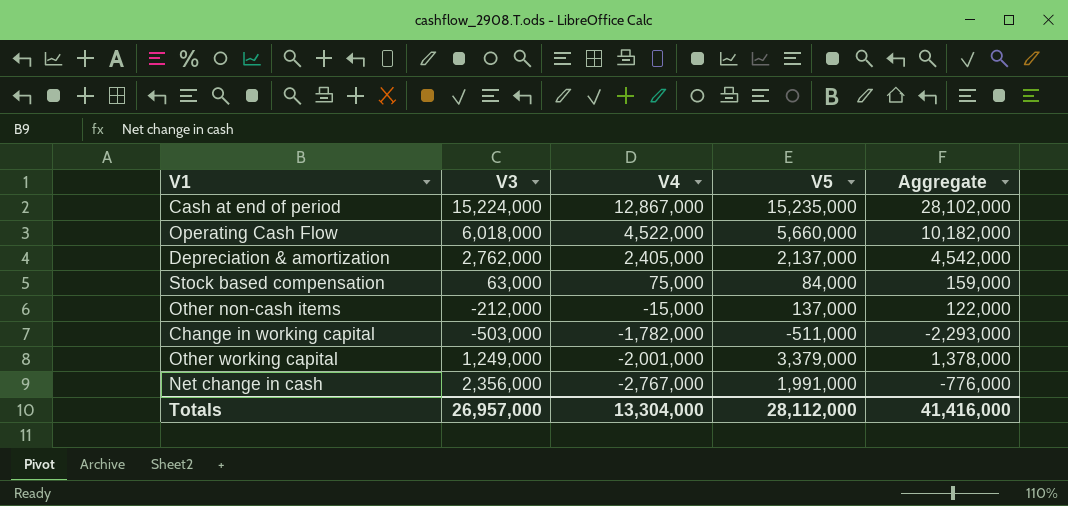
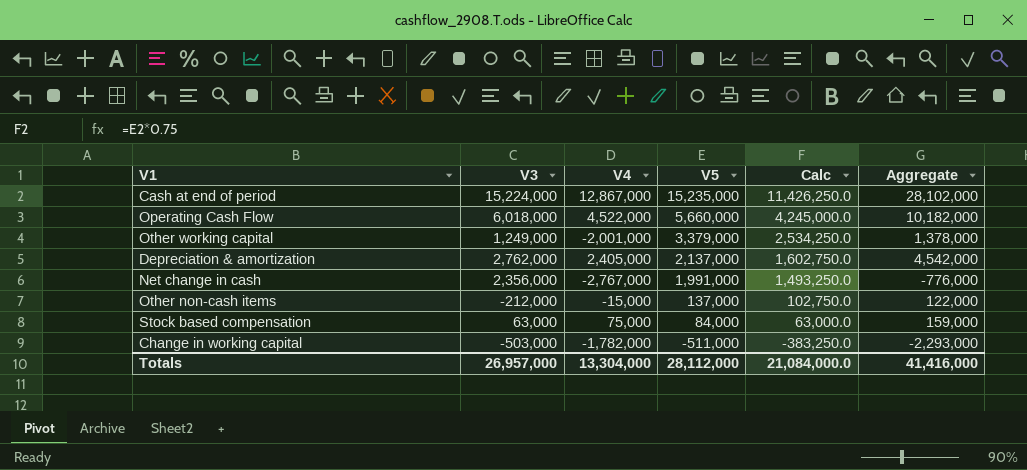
row order: V4 descending -> V5 descending
column Calc | formula: none -> [V5] * 0.75

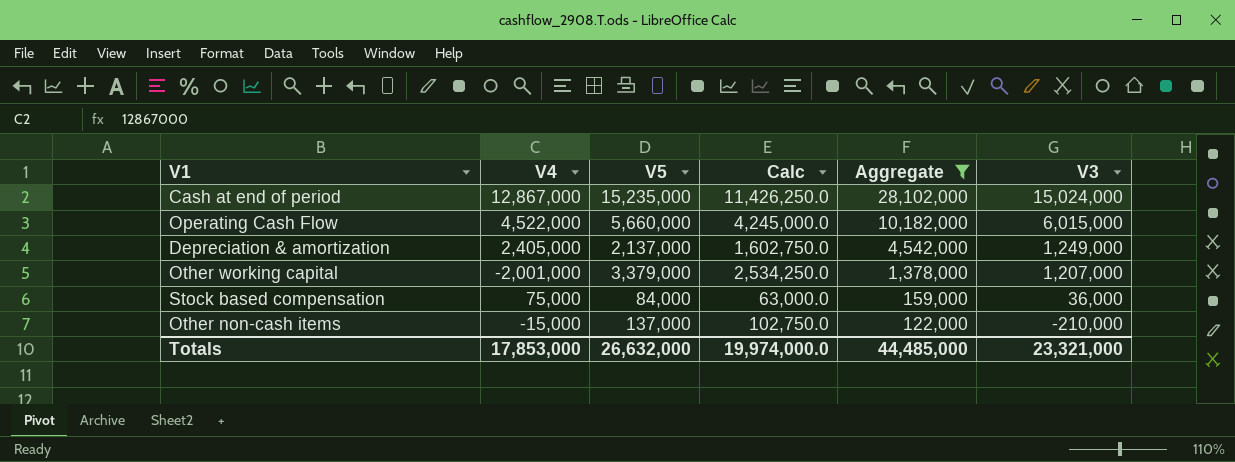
filter: none -> Aggregate >= 122,000
row order: V5 descending -> Aggregate descending
column V3 | position: 2 -> 6
Cash at end of period | V3: 15,224,000 -> 15,024,000
Operating Cash Flow | V3: 6,018,000 -> 6,015,000
Depreciation & amortization | V3: 2,762,000 -> 1,249,000
Other working capital | V3: 1,249,000 -> 1,207,000
Stock based compensation | V3: 63,000 -> 36,000
Other non-cash items | V3: -212,000 -> -210,000
Totals | V4: 13,304,000 -> 17,853,000
Totals | V5: 28,112,000 -> 26,632,000
Totals | Calc: 21,084,000.0 -> 19,974,000.0
Totals | Aggregate: 41,416,000 -> 44,485,000
Totals | V3: 26,957,000 -> 23,321,000

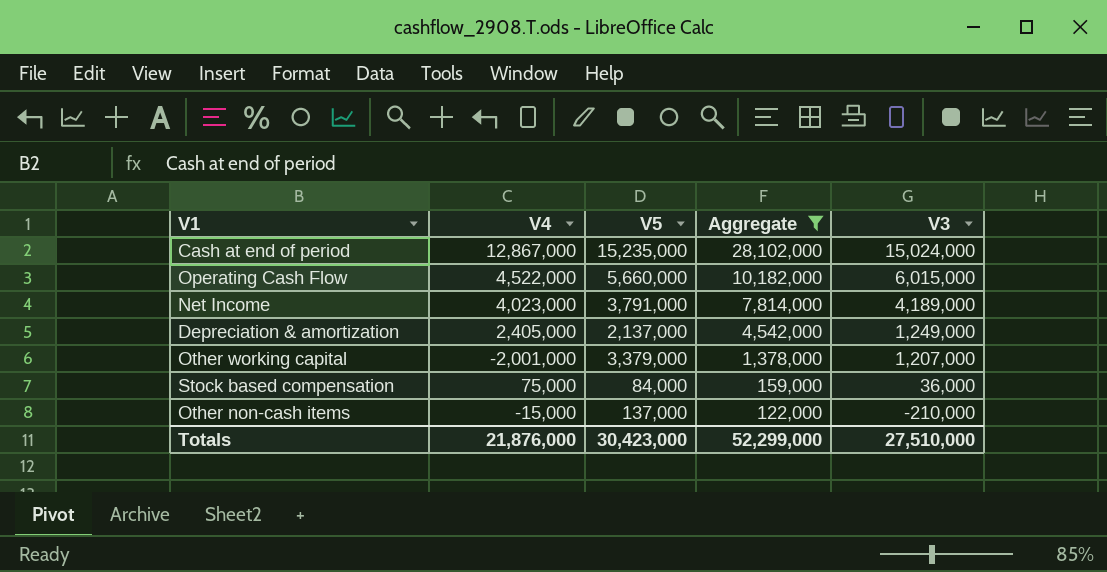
column Calc | formula: [V5] * 0.75 -> none
row Net Income: none -> 4,023,000 | 3,791,000 | 7,814,000 | 4,189,000
Totals | V4: 17,853,000 -> 21,876,000
Totals | V5: 26,632,000 -> 30,423,000
Totals | Aggregate: 44,485,000 -> 52,299,000
Totals | V3: 23,321,000 -> 27,510,000

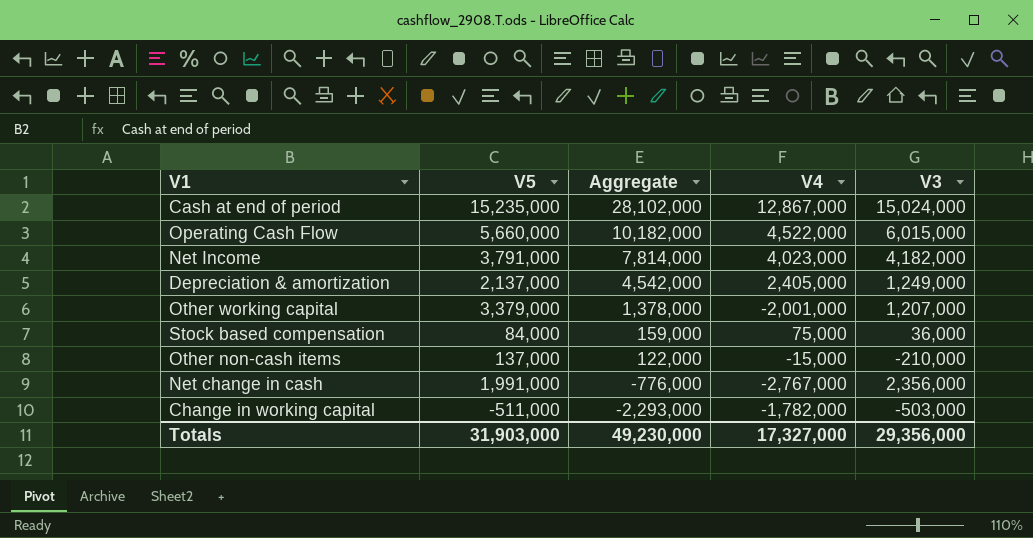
filter: Aggregate >= 122,000 -> none
column V4 | position: 2 -> 4
Net Income | V3: 4,189,000 -> 4,182,000
Totals | V5: 30,423,000 -> 31,903,000
Totals | Aggregate: 52,299,000 -> 49,230,000
Totals | V4: 21,876,000 -> 17,327,000
Totals | V3: 27,510,000 -> 29,356,000

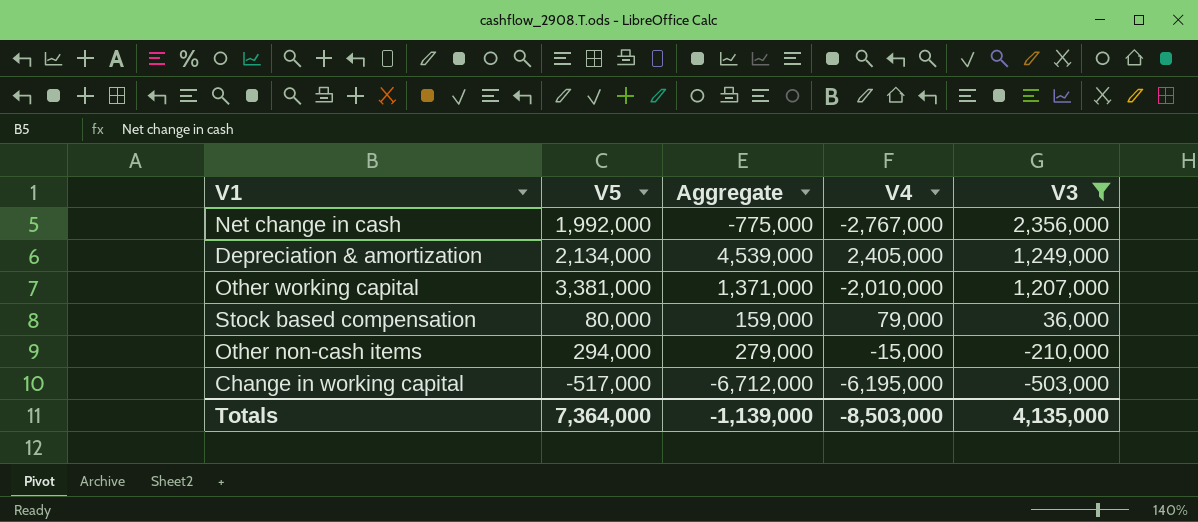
filter: none -> V3 <= 2,356,000
row order: Aggregate descending -> V3 descending
Net change in cash | V5: 1,991,000 -> 1,992,000
Net change in cash | Aggregate: -776,000 -> -775,000
Depreciation & amortization | V5: 2,137,000 -> 2,134,000
Depreciation & amortization | Aggregate: 4,542,000 -> 4,539,000
Other working capital | V5: 3,379,000 -> 3,381,000
Other working capital | Aggregate: 1,378,000 -> 1,371,000
Other working capital | V4: -2,001,000 -> -2,010,000
Stock based compensation | V5: 84,000 -> 80,000
Stock based compensation | V4: 75,000 -> 79,000
Other non-cash items | V5: 137,000 -> 294,000
Other non-cash items | Aggregate: 122,000 -> 279,000
Change in working capital | V5: -511,000 -> -517,000
Change in working capital | Aggregate: -2,293,000 -> -6,712,000
Change in working capital | V4: -1,782,000 -> -6,195,000
Totals | V5: 31,903,000 -> 7,364,000
Totals | Aggregate: 49,230,000 -> -1,139,000
Totals | V4: 17,327,000 -> -8,503,000
Totals | V3: 29,356,000 -> 4,135,000

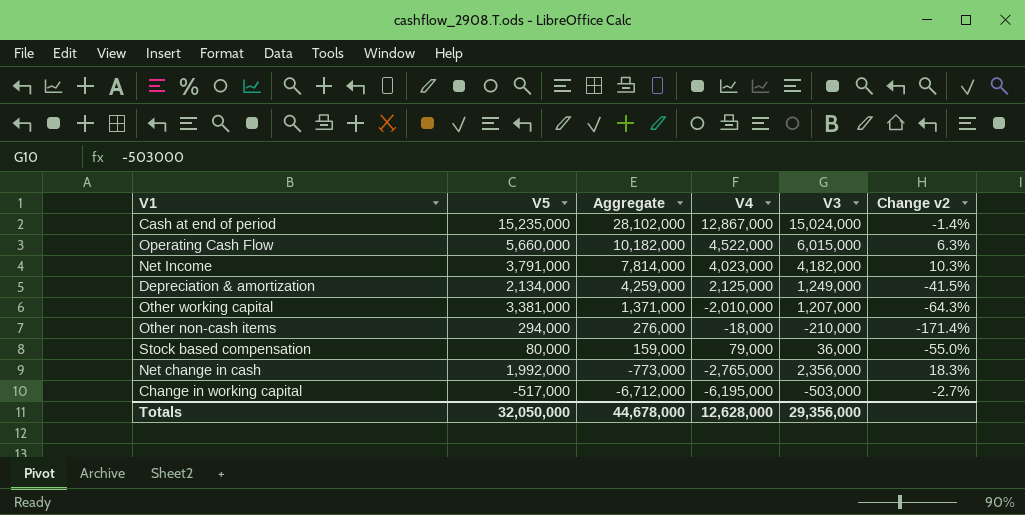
filter: V3 <= 2,356,000 -> none
row order: V3 descending -> Aggregate descending
column Change v2 | formula: none -> ([V3] - [V5]) / [V5]
Depreciation & amortization | Aggregate: 4,539,000 -> 4,259,000
Depreciation & amortization | V4: 2,405,000 -> 2,125,000
Other non-cash items | Aggregate: 279,000 -> 276,000
Other non-cash items | V4: -15,000 -> -18,000
Net change in cash | Aggregate: -775,000 -> -773,000
Net change in cash | V4: -2,767,000 -> -2,765,000
Totals | V5: 7,364,000 -> 32,050,000
Totals | Aggregate: -1,139,000 -> 44,678,000
Totals | V4: -8,503,000 -> 12,628,000
Totals | V3: 4,135,000 -> 29,356,000

